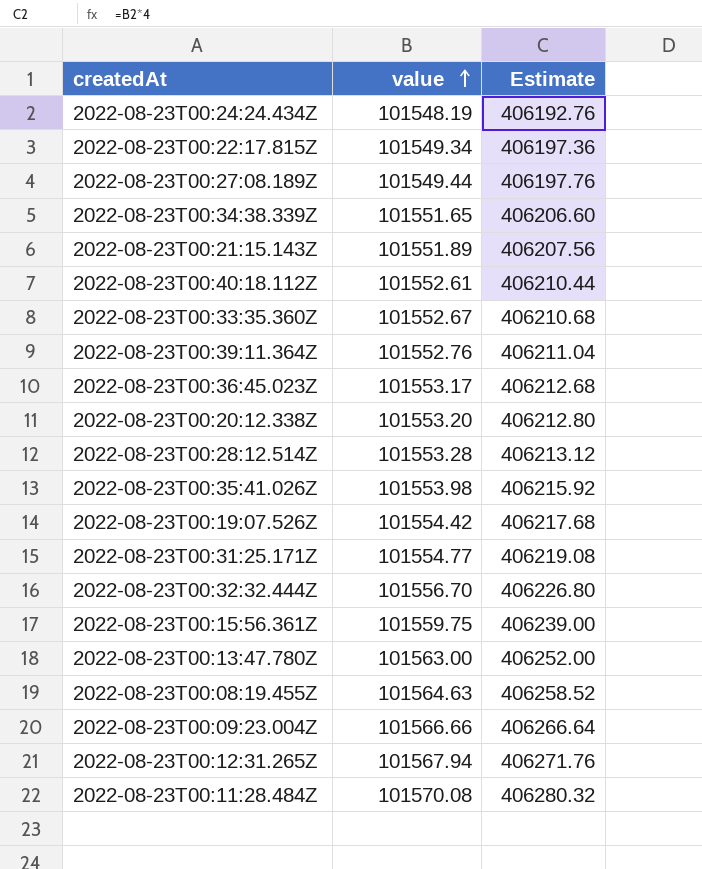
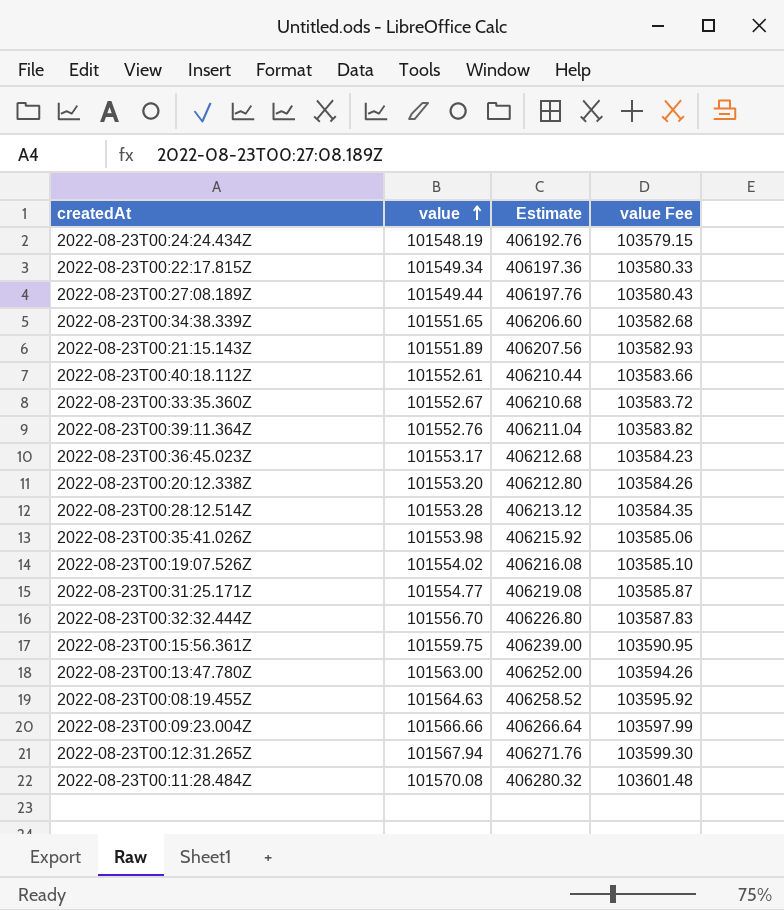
column value Fee | formula: none -> [value] * 1.02
2022-08-23T00:19:07.526Z | value: 101554.42 -> 101554.02
2022-08-23T00:19:07.526Z | Estimate: 406217.68 -> 406216.08

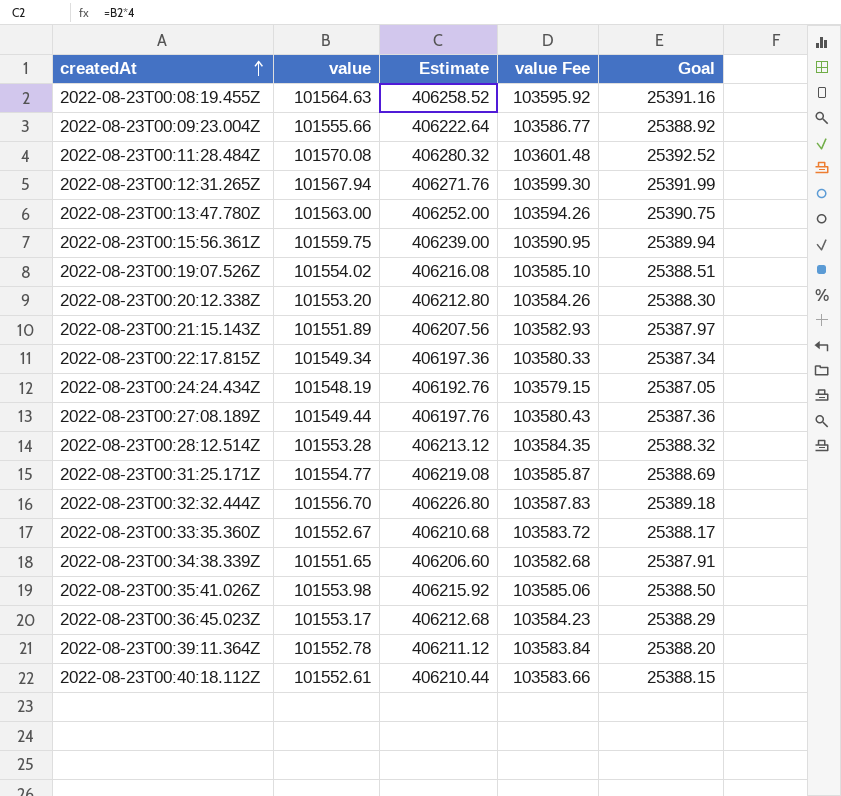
row order: value ascending -> createdAt ascending
column Goal | formula: none -> [value] * 0.25
2022-08-23T00:09:23.004Z | value: 101566.66 -> 101555.66
2022-08-23T00:09:23.004Z | Estimate: 406266.64 -> 406222.64
2022-08-23T00:09:23.004Z | value Fee: 103597.99 -> 103586.77
2022-08-23T00:39:11.364Z | value: 101552.76 -> 101552.78
2022-08-23T00:39:11.364Z | Estimate: 406211.04 -> 406211.12
2022-08-23T00:39:11.364Z | value Fee: 103583.82 -> 103583.84

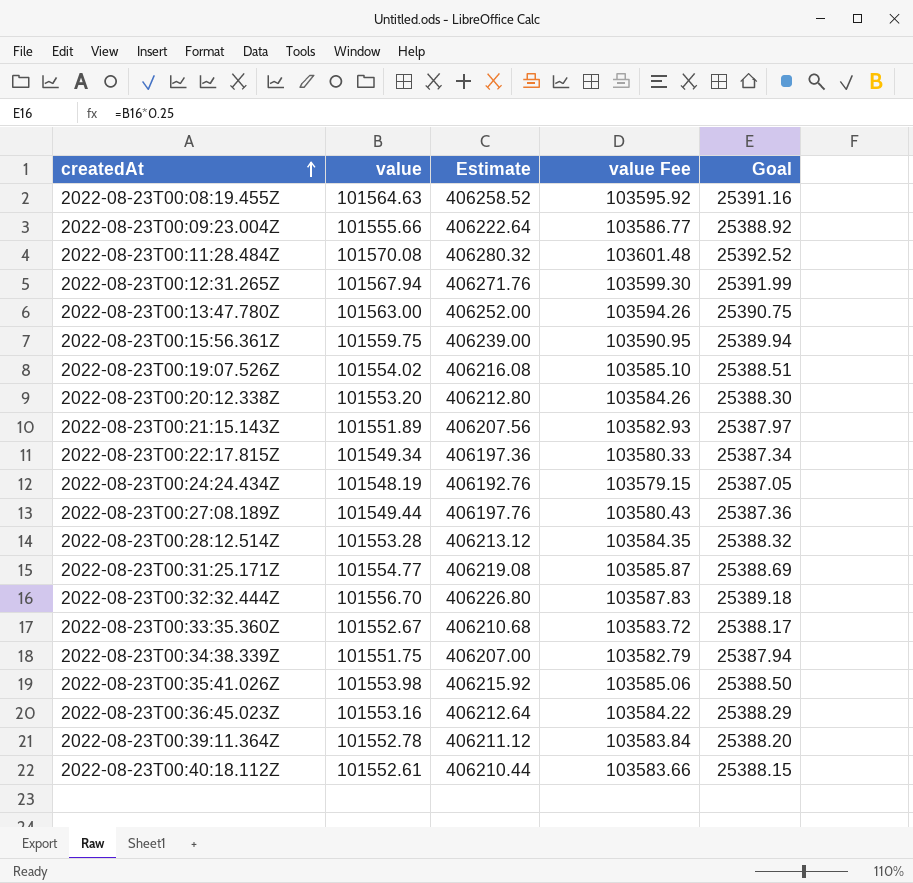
2022-08-23T00:34:38.339Z | value: 101551.65 -> 101551.75
2022-08-23T00:34:38.339Z | Estimate: 406206.60 -> 406207.00
2022-08-23T00:34:38.339Z | value Fee: 103582.68 -> 103582.79
2022-08-23T00:34:38.339Z | Goal: 25387.91 -> 25387.94
2022-08-23T00:36:45.023Z | value: 101553.17 -> 101553.16
2022-08-23T00:36:45.023Z | Estimate: 406212.68 -> 406212.64
2022-08-23T00:36:45.023Z | value Fee: 103584.23 -> 103584.22

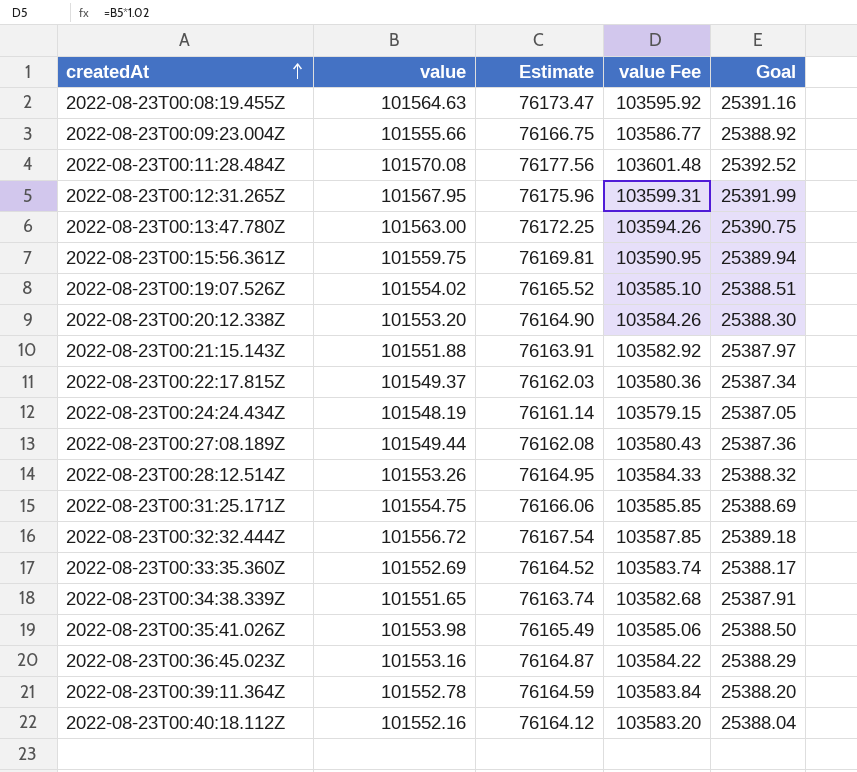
column Estimate | formula: [value] * 4 -> [value] * 0.75
2022-08-23T00:12:31.265Z | value: 101567.94 -> 101567.95
2022-08-23T00:12:31.265Z | value Fee: 103599.30 -> 103599.31
2022-08-23T00:21:15.143Z | value: 101551.89 -> 101551.88
2022-08-23T00:21:15.143Z | value Fee: 103582.93 -> 103582.92
2022-08-23T00:22:17.815Z | value: 101549.34 -> 101549.37
2022-08-23T00:22:17.815Z | value Fee: 103580.33 -> 103580.36
2022-08-23T00:28:12.514Z | value: 101553.28 -> 101553.26
2022-08-23T00:28:12.514Z | value Fee: 103584.35 -> 103584.33
2022-08-23T00:31:25.171Z | value: 101554.77 -> 101554.75
2022-08-23T00:31:25.171Z | value Fee: 103585.87 -> 103585.85
2022-08-23T00:32:32.444Z | value: 101556.70 -> 101556.72
2022-08-23T00:32:32.444Z | value Fee: 103587.83 -> 103587.85
2022-08-23T00:33:35.360Z | value: 101552.67 -> 101552.69
2022-08-23T00:33:35.360Z | value Fee: 103583.72 -> 103583.74
2022-08-23T00:34:38.339Z | value: 101551.75 -> 101551.65
2022-08-23T00:34:38.339Z | value Fee: 103582.79 -> 103582.68
2022-08-23T00:34:38.339Z | Goal: 25387.94 -> 25387.91
2022-08-23T00:40:18.112Z | value: 101552.61 -> 101552.16
2022-08-23T00:40:18.112Z | value Fee: 103583.66 -> 103583.20
2022-08-23T00:40:18.112Z | Goal: 25388.15 -> 25388.04

